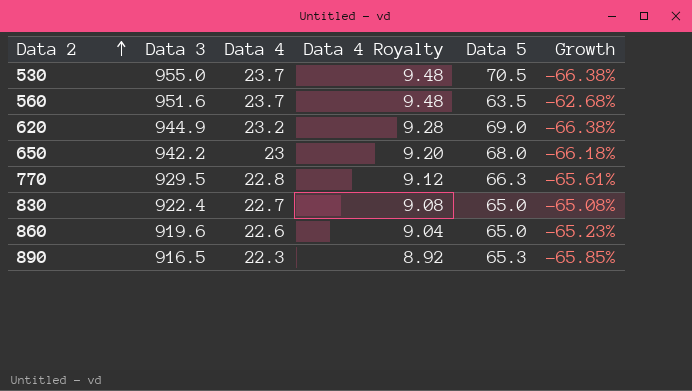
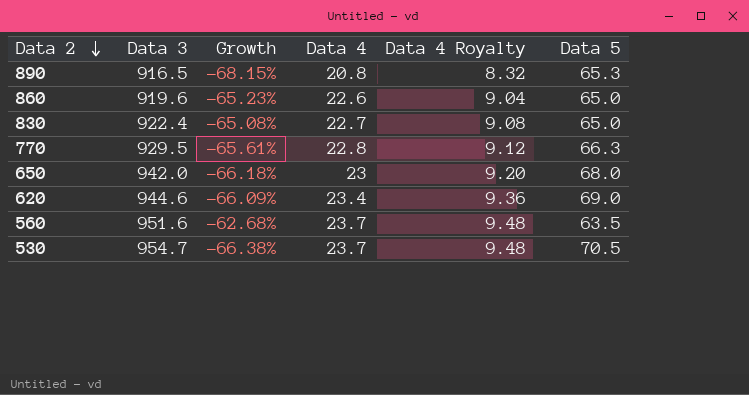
row order: Data 2 ascending -> Data 2 descending
column Growth | position: 6 -> 3
890 | Growth: -65.85% -> -68.15%
890 | Data 4: 22.3 -> 20.8
890 | Data 4 Royalty: 8.92 -> 8.32
650 | Data 3: 942.2 -> 942.0
620 | Data 3: 944.9 -> 944.6
620 | Growth: -66.38% -> -66.09%
620 | Data 4: 23.2 -> 23.4
620 | Data 4 Royalty: 9.28 -> 9.36
530 | Data 3: 955.0 -> 954.7

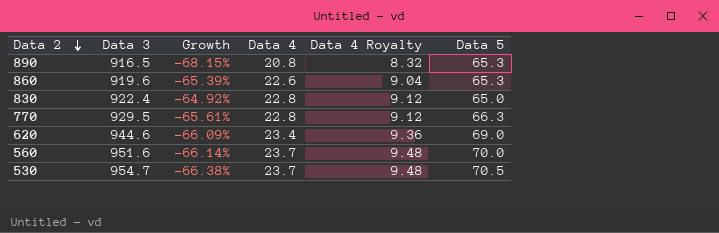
row 650: 942.0 | -66.18% | 23 | 9.20 | 68.0 -> none
860 | Growth: -65.23% -> -65.39%
860 | Data 5: 65.0 -> 65.3
830 | Growth: -65.08% -> -64.92%
830 | Data 4: 22.7 -> 22.8
830 | Data 4 Royalty: 9.08 -> 9.12
560 | Growth: -62.68% -> -66.14%
560 | Data 5: 63.5 -> 70.0

